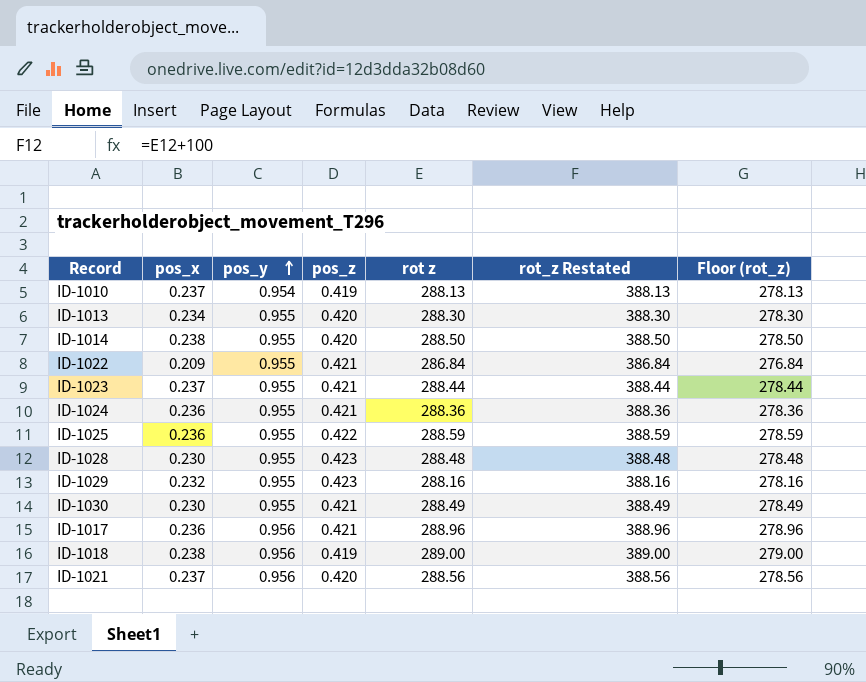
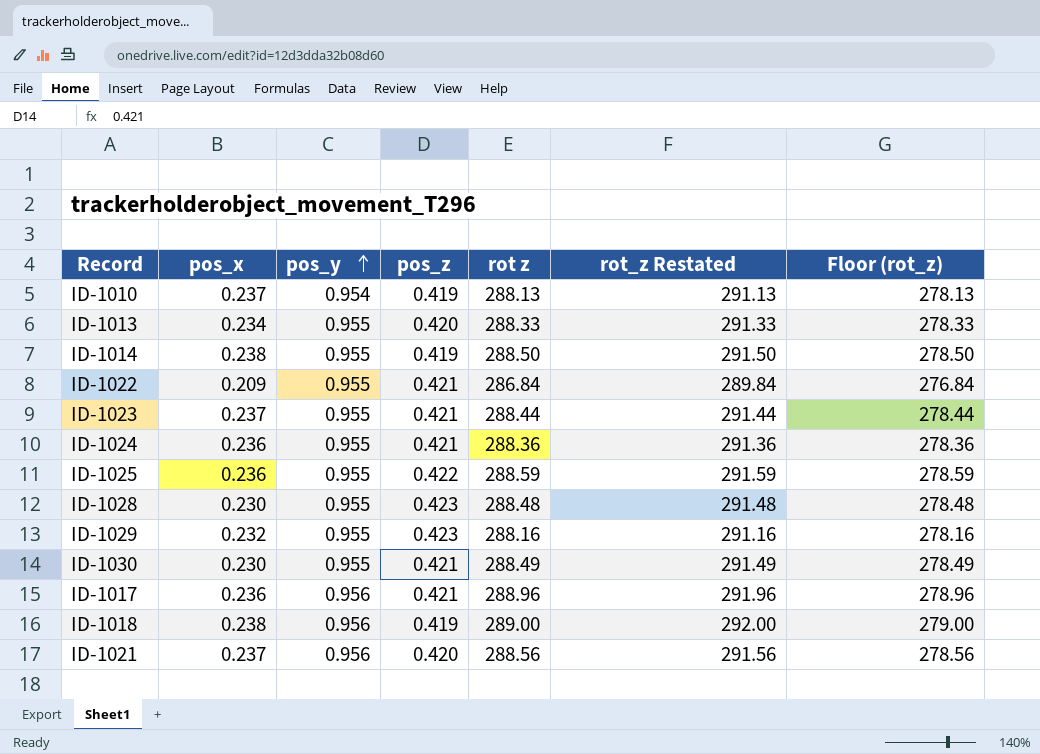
column rot_z Restated | formula: [rot z] + 100 -> [rot z] + 3
ID-1013 | rot z: 288.30 -> 288.33
ID-1013 | Floor (rot_z): 278.30 -> 278.33
ID-1014 | pos_z: 0.420 -> 0.419

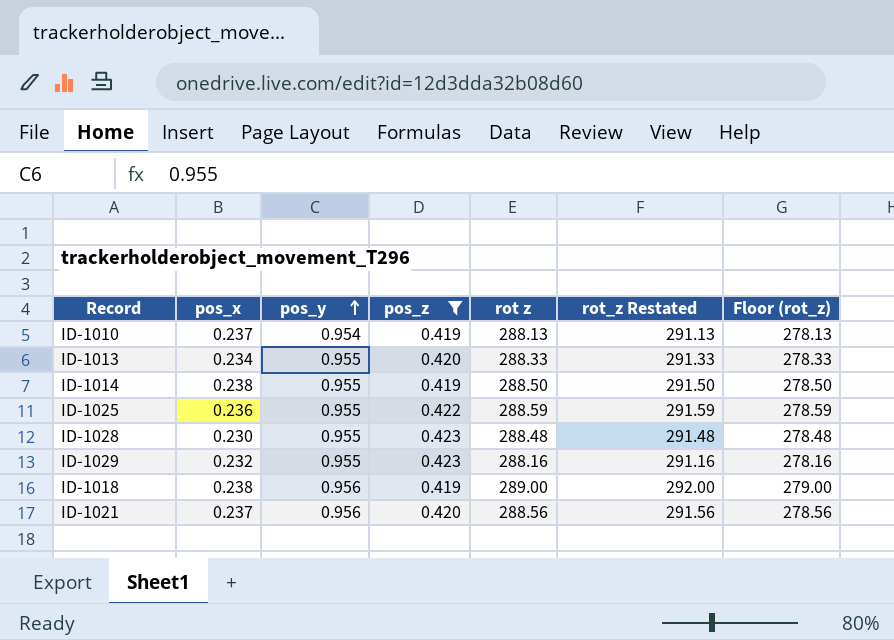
filter: none -> pos_z != 0.421

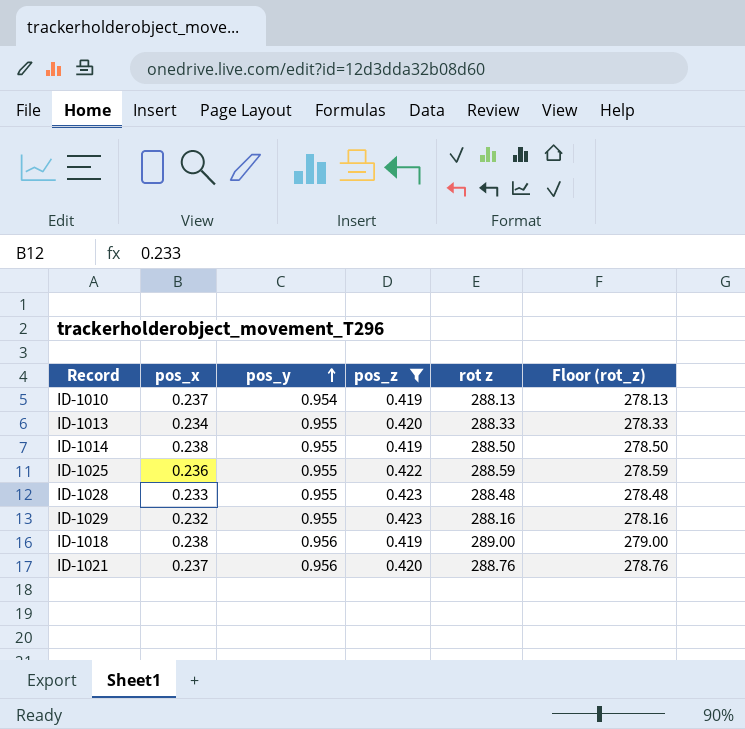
column rot_z Restated | formula: [rot z] + 3 -> none
ID-1028 | pos_x: 0.230 -> 0.233
ID-1021 | rot z: 288.56 -> 288.76
ID-1021 | Floor (rot_z): 278.56 -> 278.76

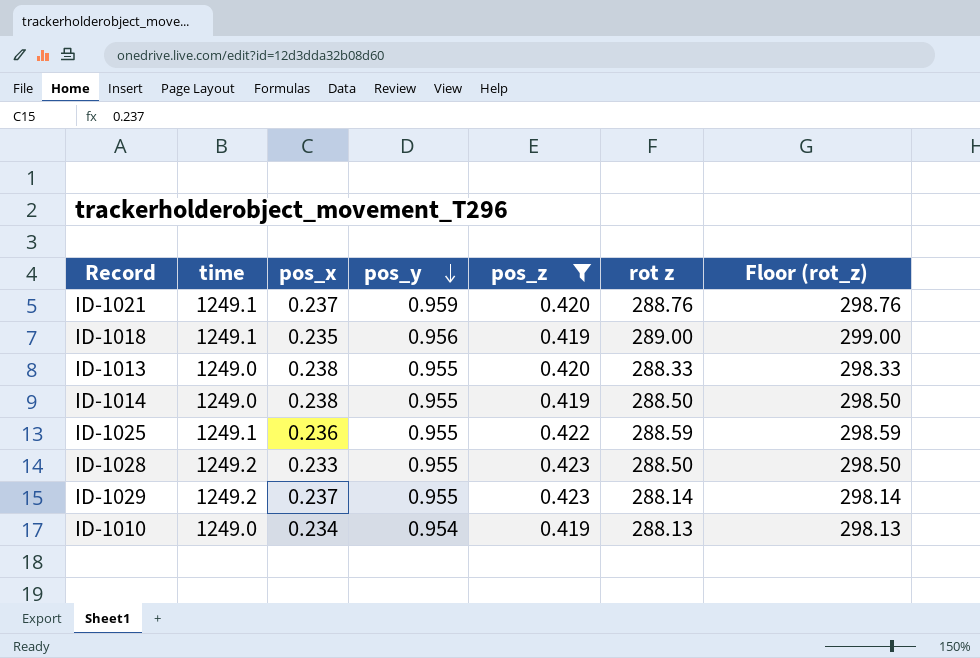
row order: pos_y ascending -> pos_y descending
column time | position: none -> 2
column Floor (rot_z) | formula: [rot z] - 10 -> [rot z] + 10
ID-1021 | pos_y: 0.956 -> 0.959
ID-1018 | pos_x: 0.238 -> 0.235
ID-1013 | pos_x: 0.234 -> 0.238
ID-1028 | rot z: 288.48 -> 288.50
ID-1029 | pos_x: 0.232 -> 0.237
ID-1029 | rot z: 288.16 -> 288.14
ID-1010 | pos_x: 0.237 -> 0.234

